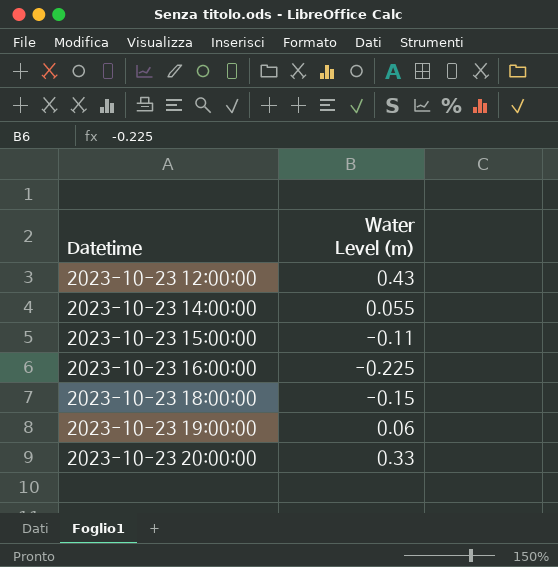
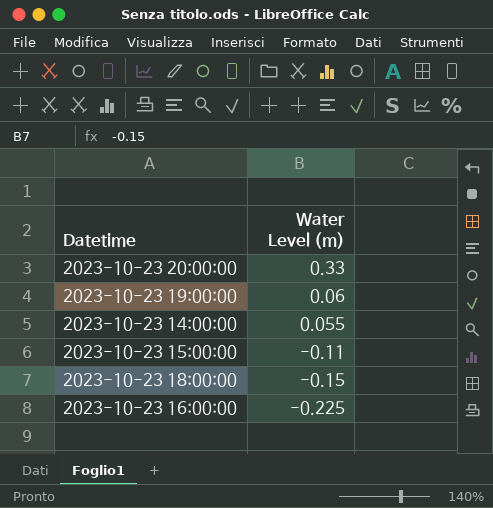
row order: Datetime ascending -> Water Level (m) descending
row 2023-10-23 12:00:00: 0.43 -> none

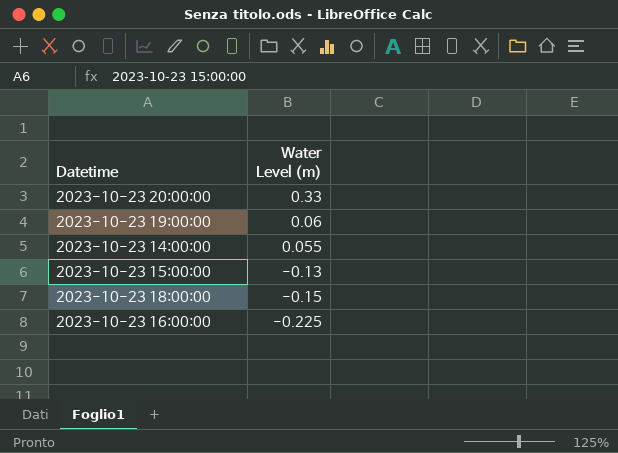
2023-10-23 15:00:00 | Water Level (m): -0.11 -> -0.13

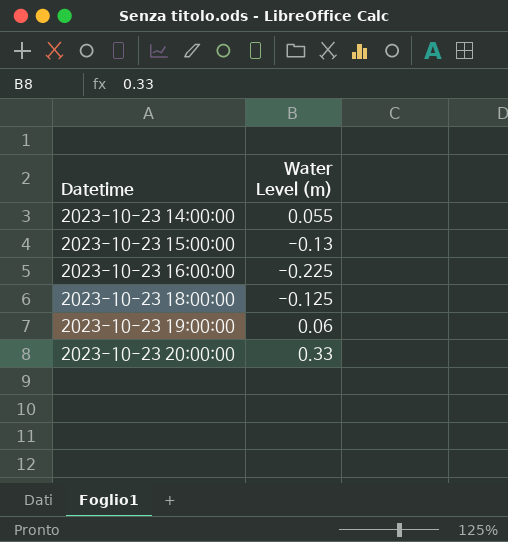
row order: Water Level (m) descending -> Datetime ascending
2023-10-23 18:00:00 | Water Level (m): -0.15 -> -0.125

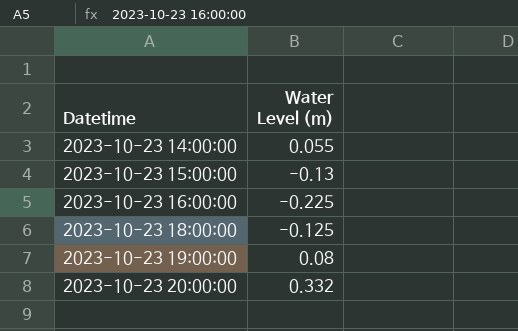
2023-10-23 19:00:00 | Water Level (m): 0.06 -> 0.08
2023-10-23 20:00:00 | Water Level (m): 0.33 -> 0.332

